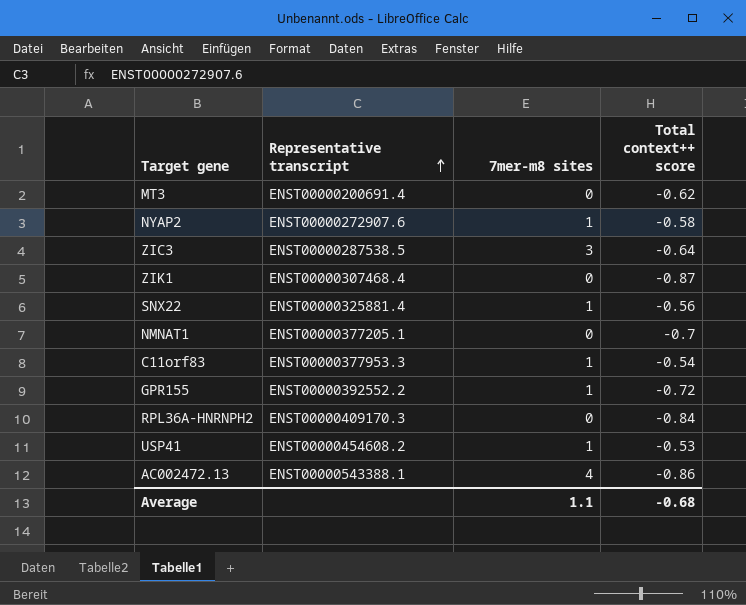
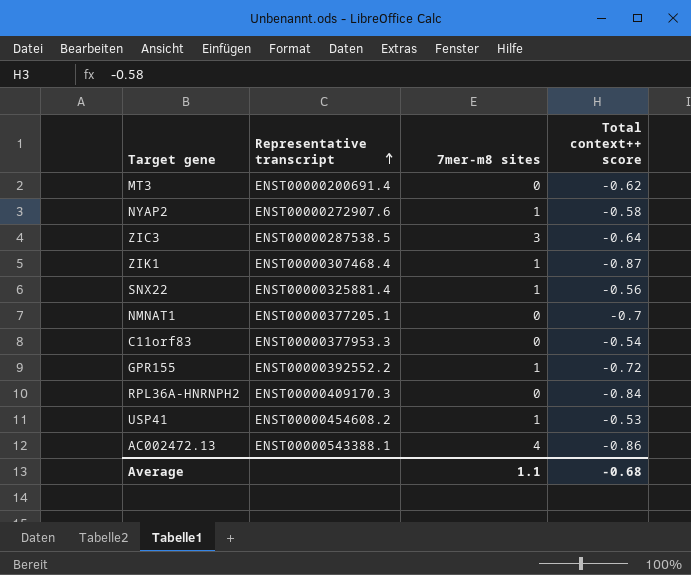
ZIK1 | 7mer-m8 sites: 0 -> 1
C11orf83 | 7mer-m8 sites: 1 -> 0

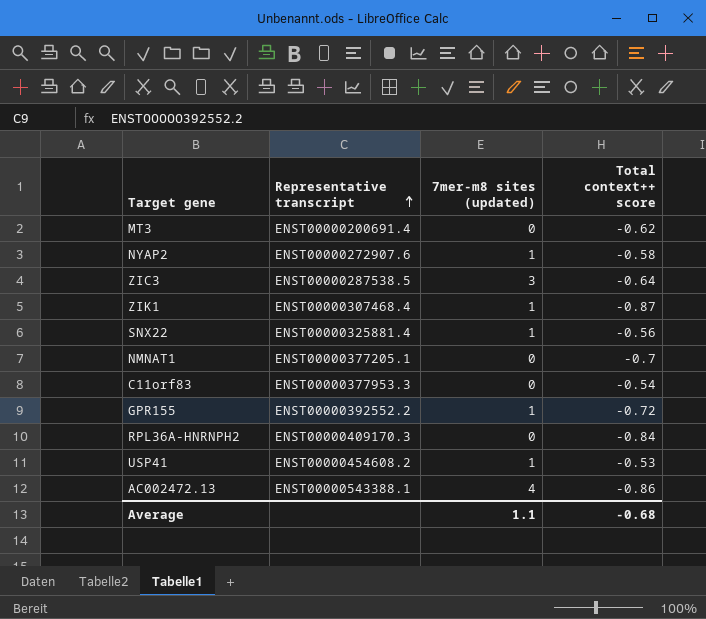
column name: 7mer-m8 sites -> 7mer-m8 sites (updated)

